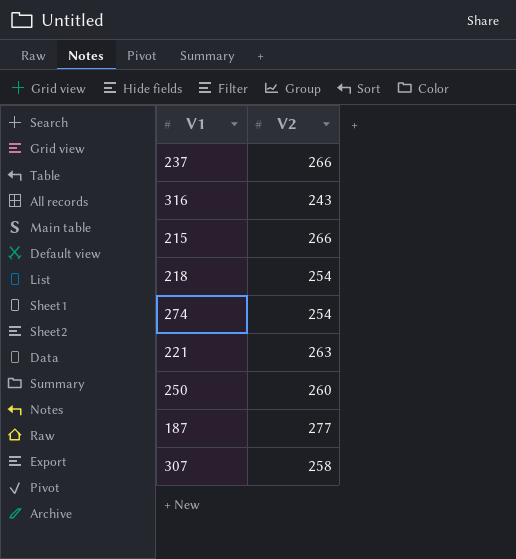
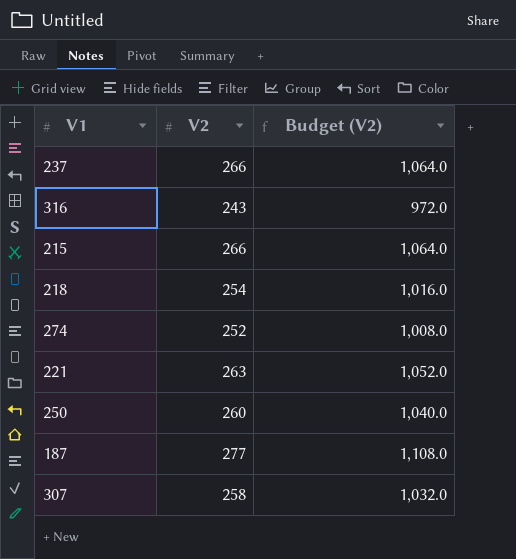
column Budget (V2) | formula: none -> [V2] * 4
274 | V2: 254 -> 252

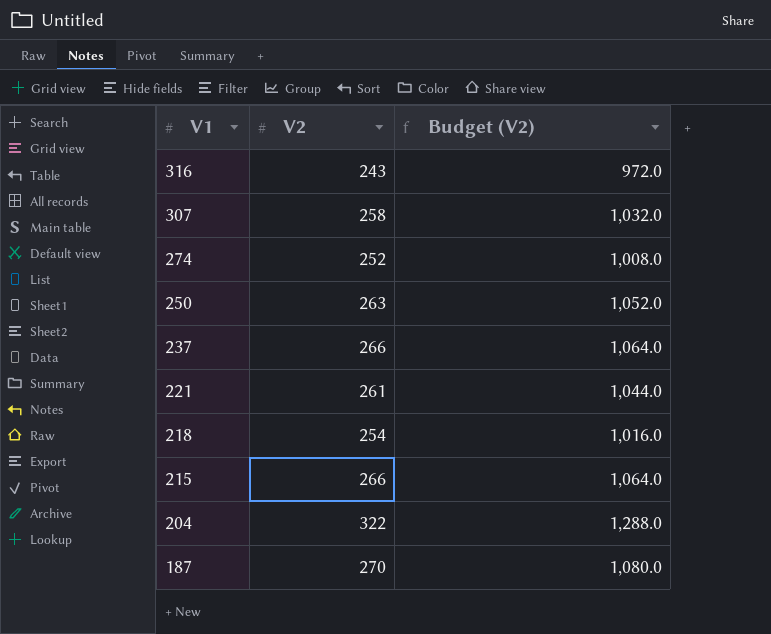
row order: none -> V1 descending
250 | V2: 260 -> 263
250 | Budget (V2): 1,040.0 -> 1,052.0
221 | V2: 263 -> 261
221 | Budget (V2): 1,052.0 -> 1,044.0
row 204: none -> 322 | 1,288.0
187 | V2: 277 -> 270
187 | Budget (V2): 1,108.0 -> 1,080.0

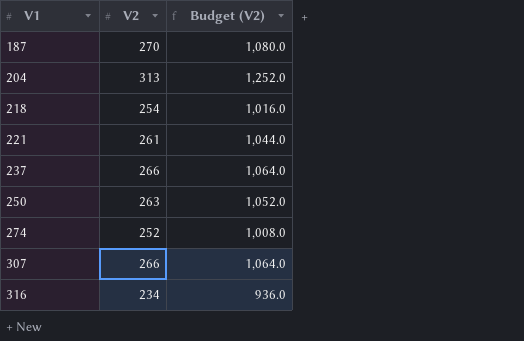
row order: V1 descending -> V1 ascending
row 215: 266 | 1,064.0 -> none
204 | V2: 322 -> 313
204 | Budget (V2): 1,288.0 -> 1,252.0
307 | V2: 258 -> 266
307 | Budget (V2): 1,032.0 -> 1,064.0
316 | V2: 243 -> 234
316 | Budget (V2): 972.0 -> 936.0

